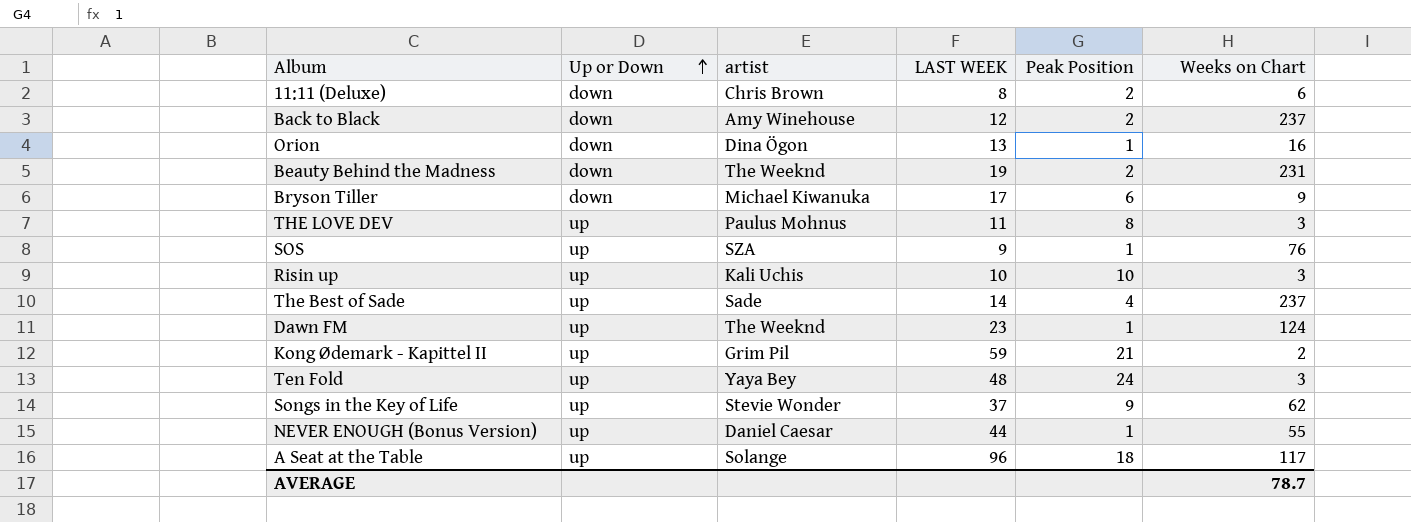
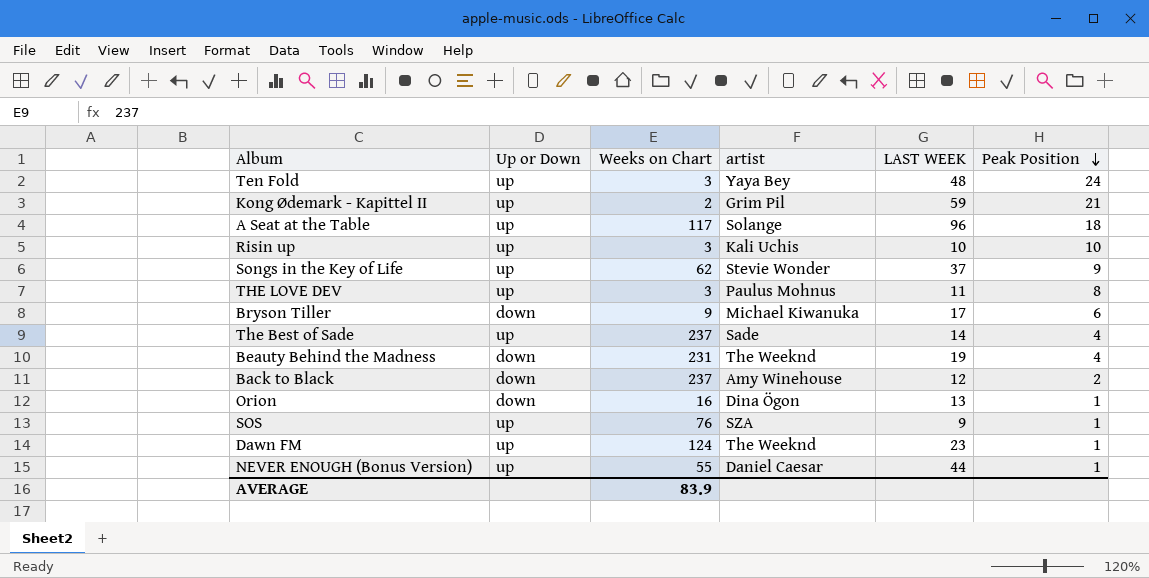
row order: Up or Down ascending -> Peak Position descending
column Weeks on Chart | position: 6 -> 3
row 11:11 (Deluxe): down | Chris Brown | 8 | 2 | 6 -> none
Beauty Behind the Madness | Peak Position: 2 -> 4
AVERAGE | Weeks on Chart: 78.7 -> 83.9

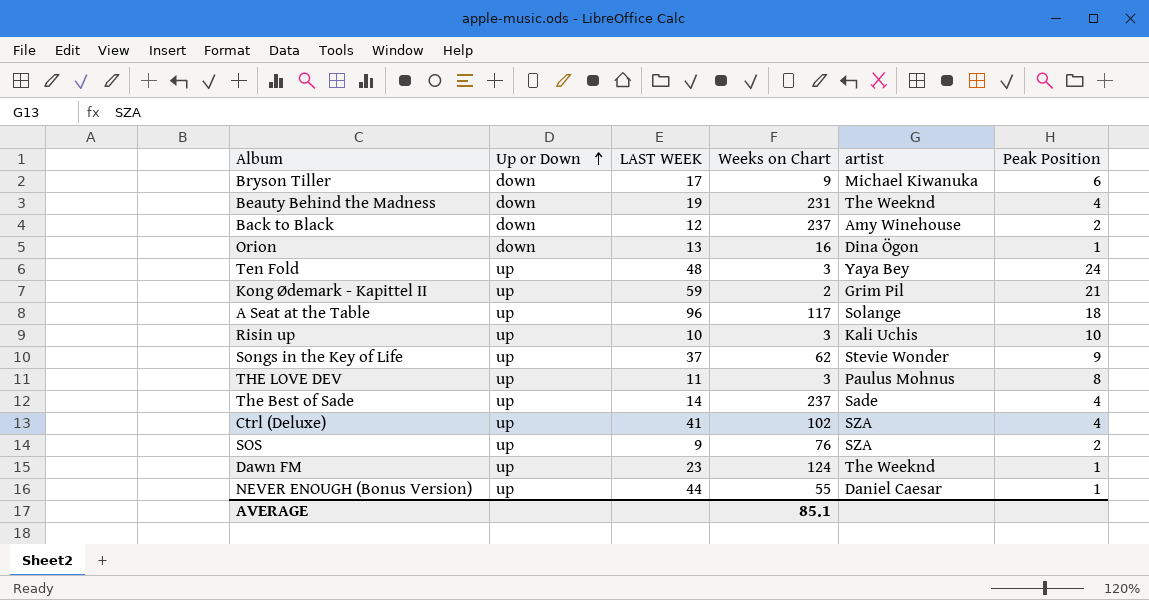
row order: Peak Position descending -> Up or Down ascending
column LAST WEEK | position: 5 -> 3
row Ctrl (Deluxe): none -> up | 41 | 102 | SZA | 4
SOS | Peak Position: 1 -> 2
AVERAGE | Weeks on Chart: 83.9 -> 85.1

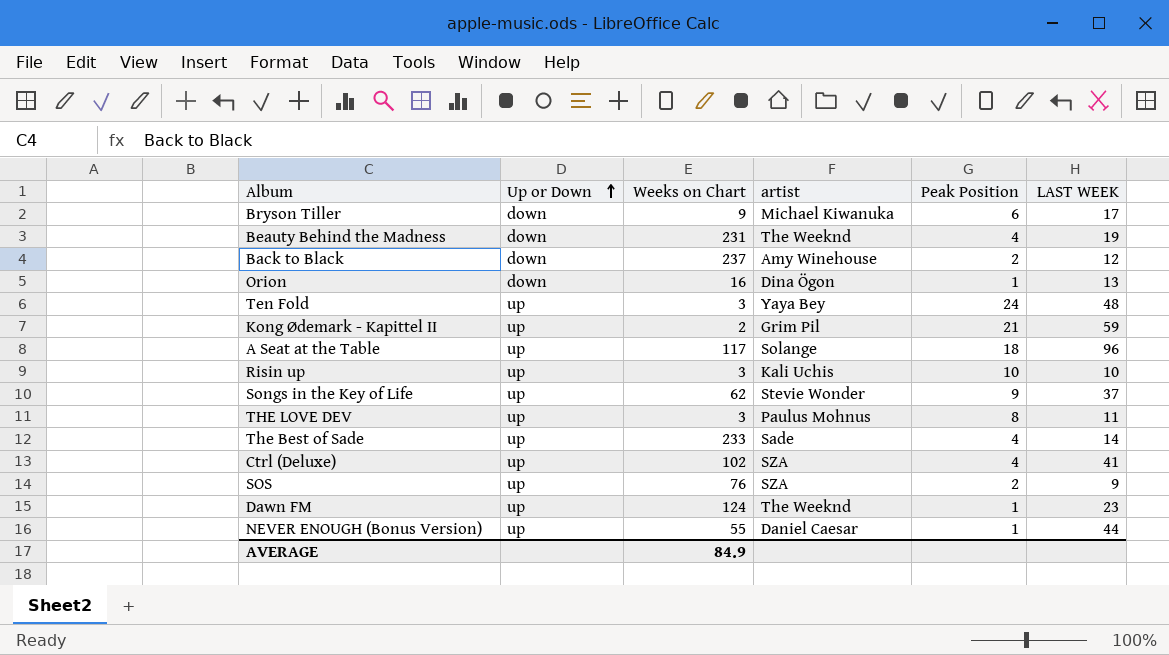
column LAST WEEK | position: 3 -> 6
The Best of Sade | Weeks on Chart: 237 -> 233
AVERAGE | Weeks on Chart: 85.1 -> 84.9

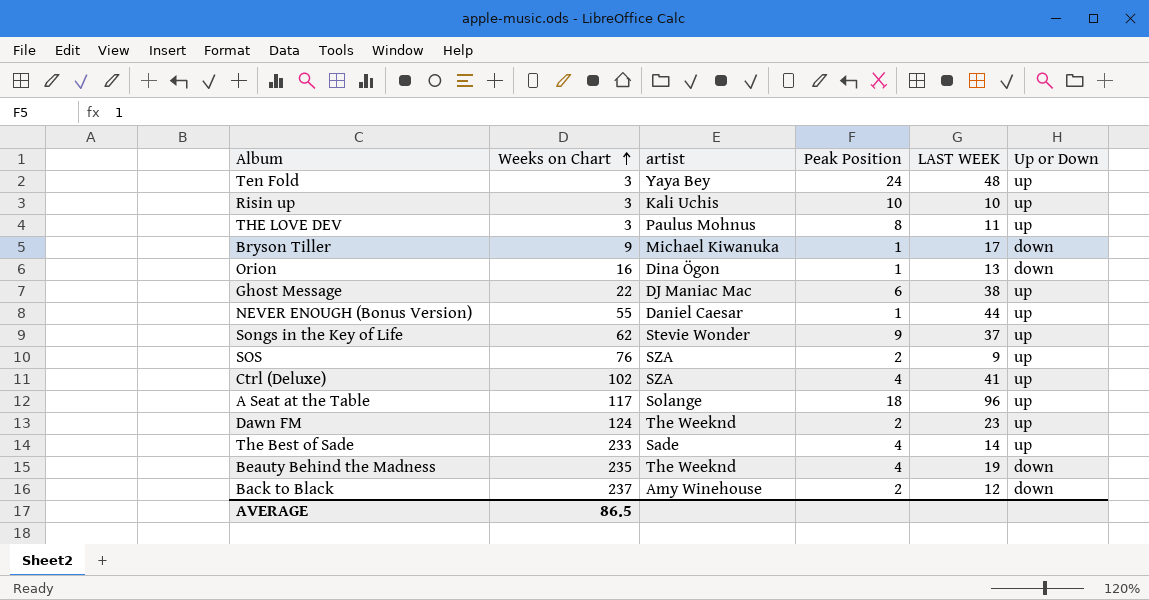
row order: Up or Down ascending -> Weeks on Chart ascending
column Up or Down | position: 2 -> 6
row Kong Ødemark - Kapittel II: up | 2 | Grim Pil | 21 | 59 -> none
Bryson Tiller | Peak Position: 6 -> 1
row Ghost Message: none -> 22 | DJ Maniac Mac | 6 | 38 | up
Dawn FM | Peak Position: 1 -> 2
Beauty Behind the Madness | Weeks on Chart: 231 -> 235
AVERAGE | Weeks on Chart: 84.9 -> 86.5

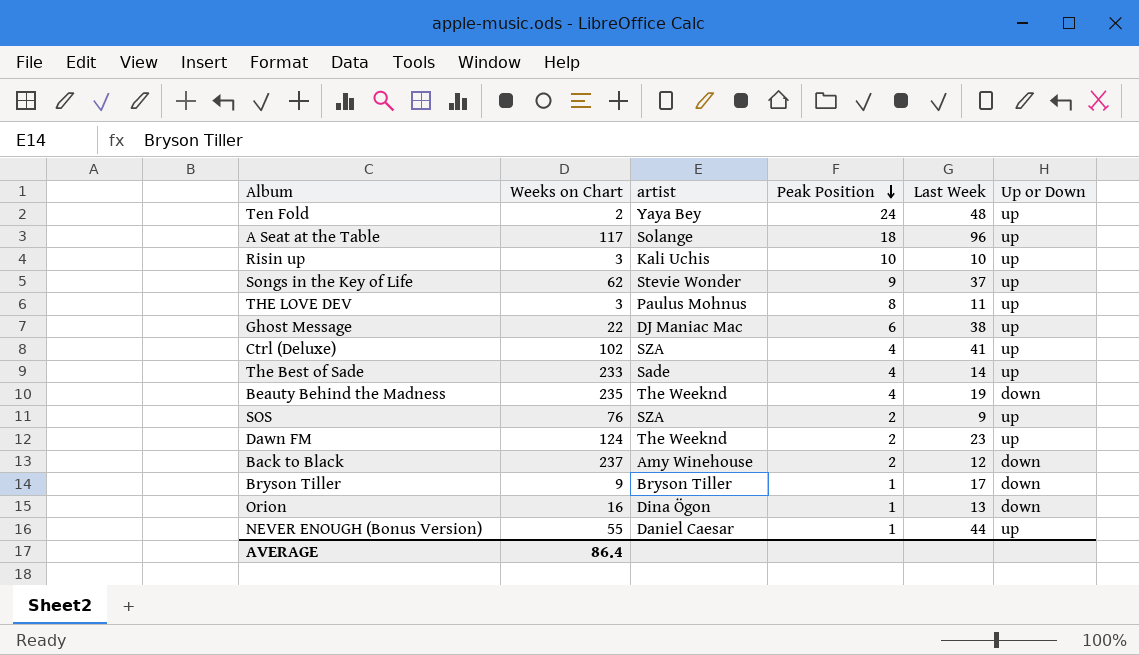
row order: Weeks on Chart ascending -> Peak Position descending
column name: LAST WEEK -> Last Week
Ten Fold | Weeks on Chart: 3 -> 2
Bryson Tiller | artist: Michael Kiwanuka -> Bryson Tiller
AVERAGE | Weeks on Chart: 86.5 -> 86.4

